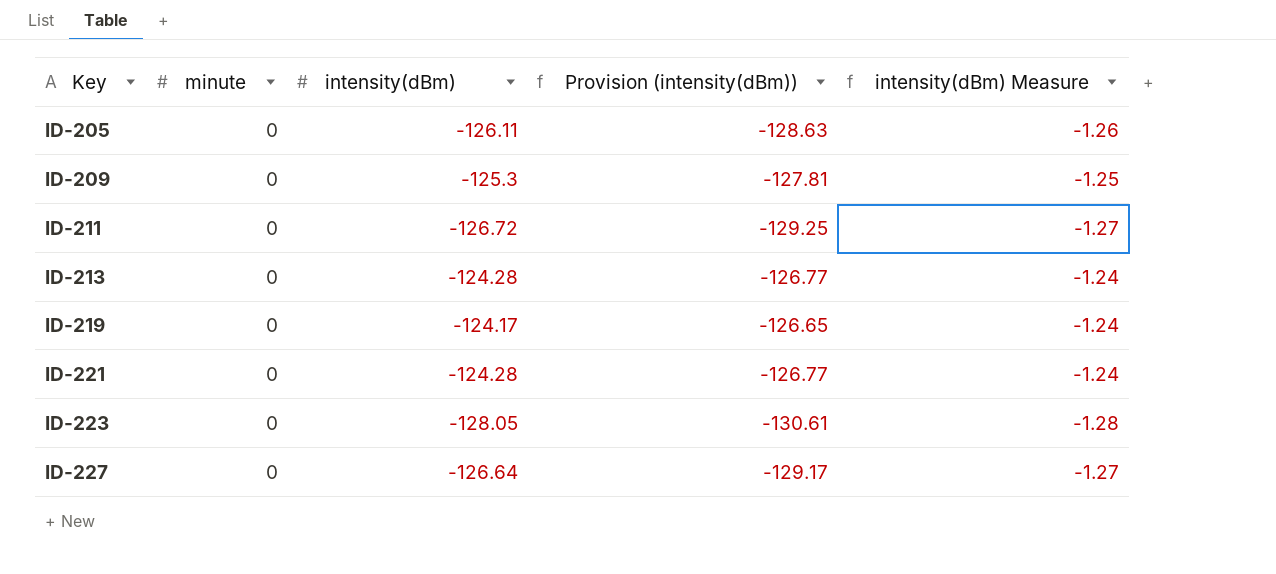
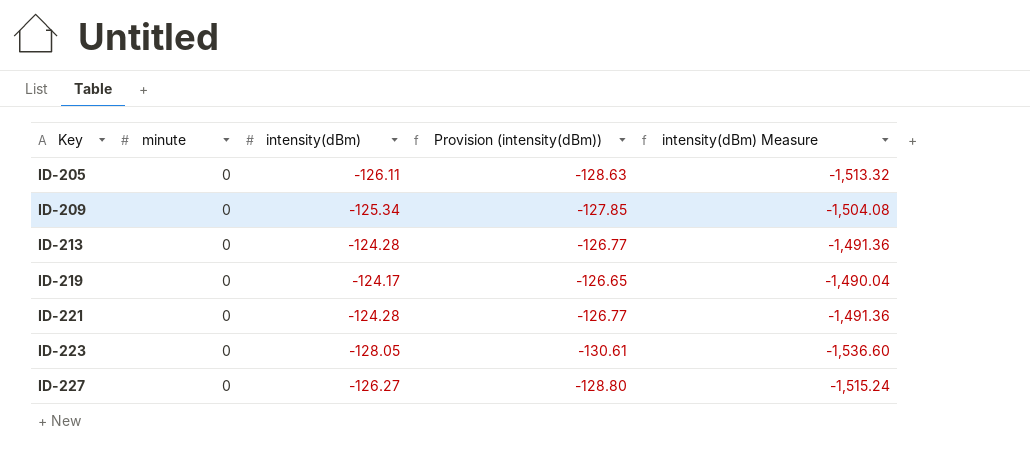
column intensity(dBm) Measure | formula: [intensity(dBm)] * 0.01 -> [intensity(dBm)] * 12
row ID-211: 0 | -126.72 | -129.25 | -1.27 -> none
ID-209 | intensity(dBm): -125.3 -> -125.34
ID-209 | Provision (intensity(dBm)): -127.81 -> -127.85
ID-227 | intensity(dBm): -126.64 -> -126.27
ID-227 | Provision (intensity(dBm)): -129.17 -> -128.80

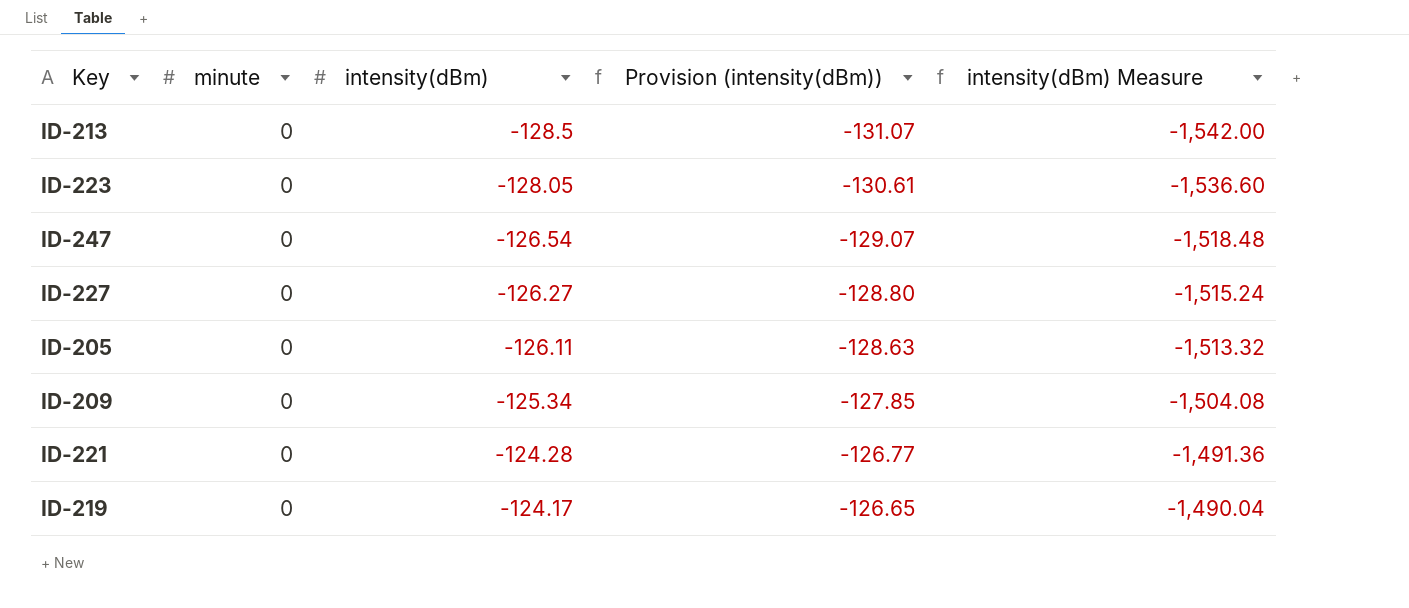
row order: Key ascending -> intensity(dBm) ascending
ID-213 | intensity(dBm): -124.28 -> -128.5
ID-213 | Provision (intensity(dBm)): -126.77 -> -131.07
ID-213 | intensity(dBm) Measure: -1,491.36 -> -1,542.00
row ID-247: none -> 0 | -126.54 | -129.07 | -1,518.48

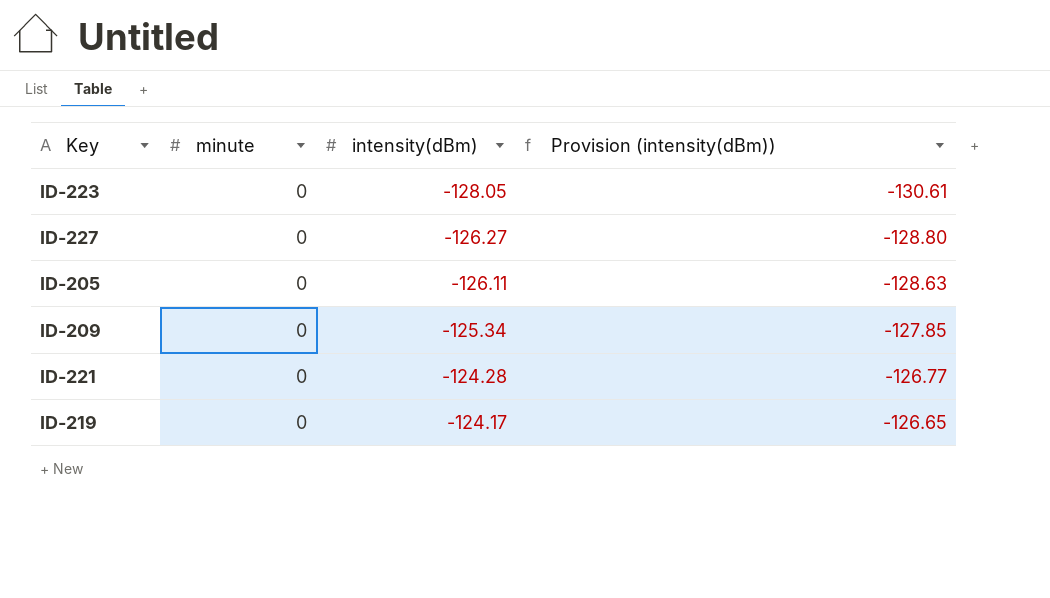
column intensity(dBm) Measure | formula: [intensity(dBm)] * 12 -> none
row ID-213: 0 | -128.5 | -131.07 | -1,542.00 -> none
row ID-247: 0 | -126.54 | -129.07 | -1,518.48 -> none

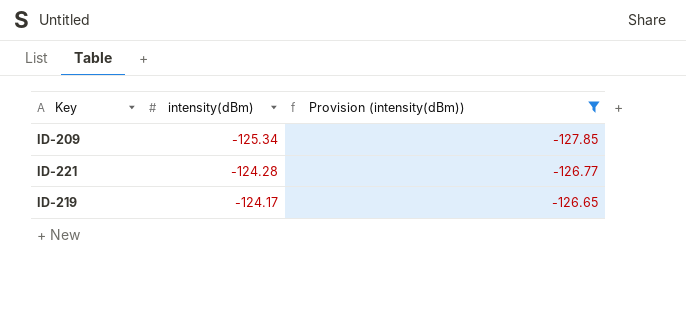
filter: none -> Provision (intensity(dBm)) >= -127.85
column minute | position: 2 -> none

